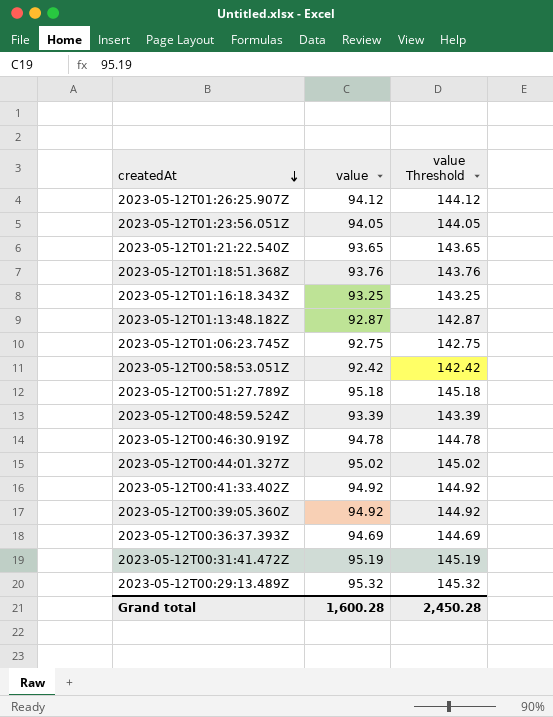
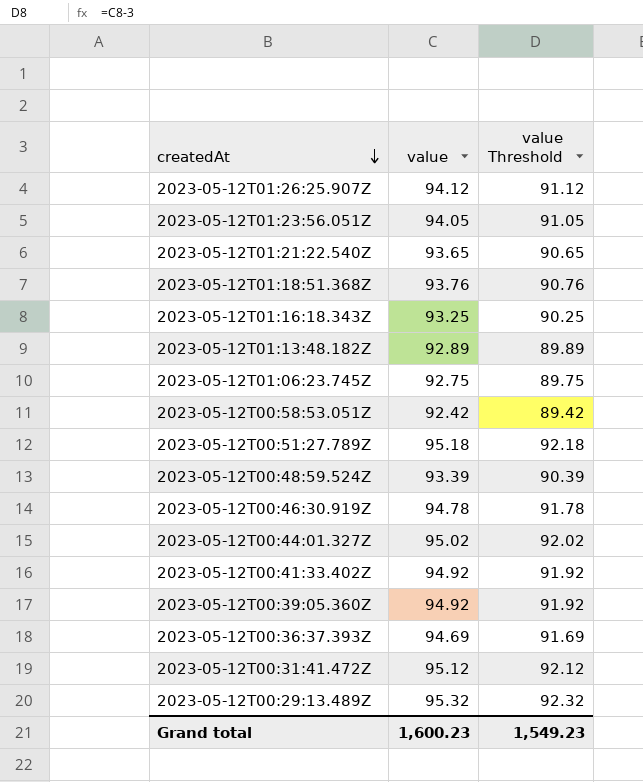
column value Threshold | formula: [value] + 50 -> [value] - 3
2023-05-12T01:13:48.182Z | value: 92.87 -> 92.89
2023-05-12T00:31:41.472Z | value: 95.19 -> 95.12
Grand total | value: 1,600.28 -> 1,600.23
Grand total | value Threshold: 2,450.28 -> 1,549.23

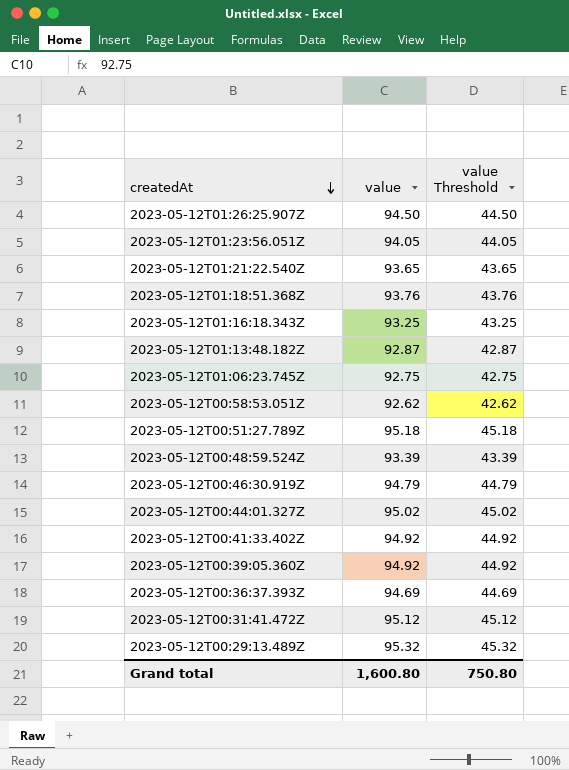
column value Threshold | formula: [value] - 3 -> [value] - 50
2023-05-12T01:26:25.907Z | value: 94.12 -> 94.50
2023-05-12T01:13:48.182Z | value: 92.89 -> 92.87
2023-05-12T00:58:53.051Z | value: 92.42 -> 92.62
2023-05-12T00:46:30.919Z | value: 94.78 -> 94.79
Grand total | value: 1,600.23 -> 1,600.80
Grand total | value Threshold: 1,549.23 -> 750.80

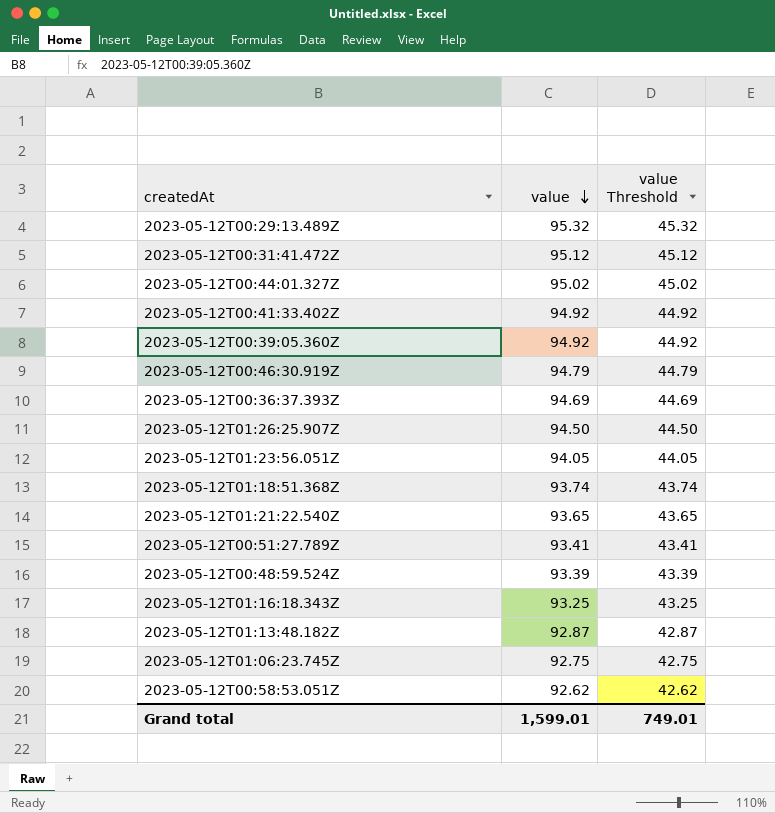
row order: createdAt descending -> value descending
2023-05-12T01:18:51.368Z | value: 93.76 -> 93.74
2023-05-12T01:18:51.368Z | value Threshold: 43.76 -> 43.74
2023-05-12T00:51:27.789Z | value: 95.18 -> 93.41
2023-05-12T00:51:27.789Z | value Threshold: 45.18 -> 43.41
Grand total | value: 1,600.80 -> 1,599.01
Grand total | value Threshold: 750.80 -> 749.01

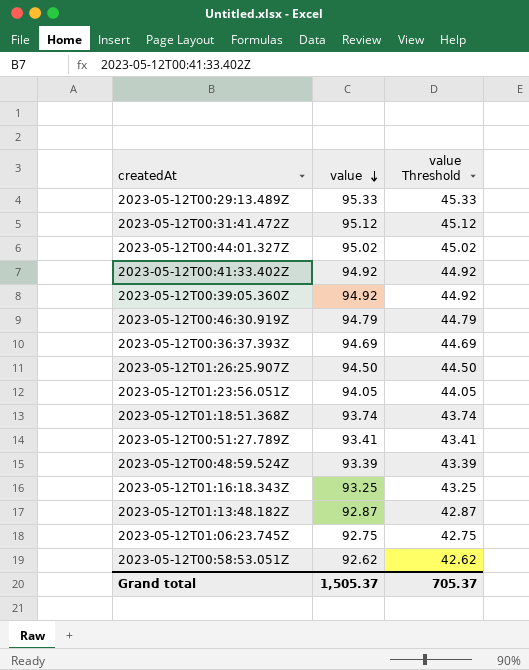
row 2023-05-12T01:21:22.540Z: 93.65 | 43.65 -> none
2023-05-12T00:29:13.489Z | value: 95.32 -> 95.33
2023-05-12T00:29:13.489Z | value Threshold: 45.32 -> 45.33
Grand total | value: 1,599.01 -> 1,505.37
Grand total | value Threshold: 749.01 -> 705.37

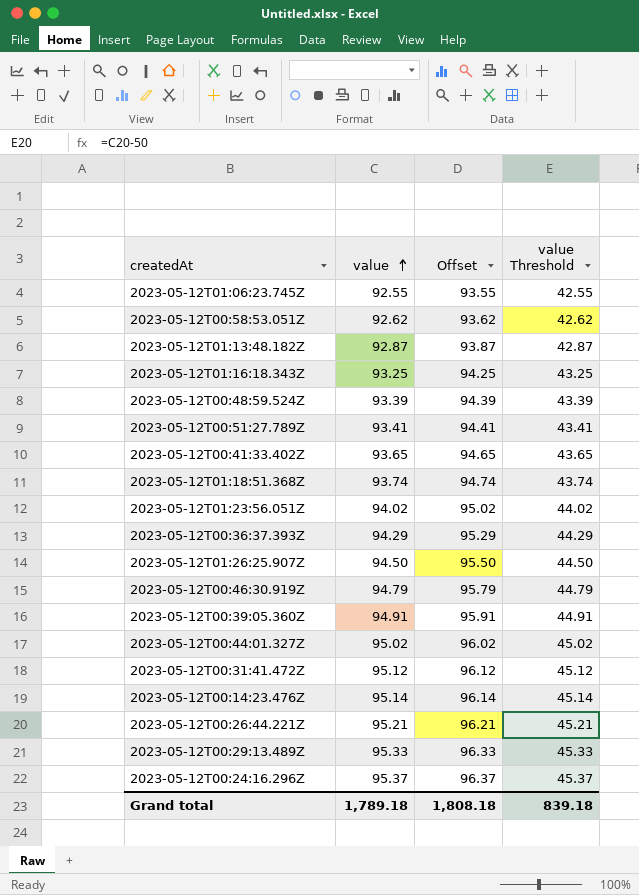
row order: value descending -> value ascending
column Offset | formula: none -> [value] + 1
2023-05-12T01:06:23.745Z | value: 92.75 -> 92.55
2023-05-12T01:06:23.745Z | value Threshold: 42.75 -> 42.55
2023-05-12T00:41:33.402Z | value: 94.92 -> 93.65
2023-05-12T00:41:33.402Z | value Threshold: 44.92 -> 43.65
2023-05-12T01:23:56.051Z | value: 94.05 -> 94.02
2023-05-12T01:23:56.051Z | value Threshold: 44.05 -> 44.02
2023-05-12T00:36:37.393Z | value: 94.69 -> 94.29
2023-05-12T00:36:37.393Z | value Threshold: 44.69 -> 44.29
2023-05-12T00:39:05.360Z | value: 94.92 -> 94.91
2023-05-12T00:39:05.360Z | value Threshold: 44.92 -> 44.91
row 2023-05-12T00:14:23.476Z: none -> 95.14 | 96.14 | 45.14
row 2023-05-12T00:26:44.221Z: none -> 95.21 | 96.21 | 45.21
row 2023-05-12T00:24:16.296Z: none -> 95.37 | 96.37 | 45.37
Grand total | value: 1,505.37 -> 1,789.18
Grand total | value Threshold: 705.37 -> 839.18

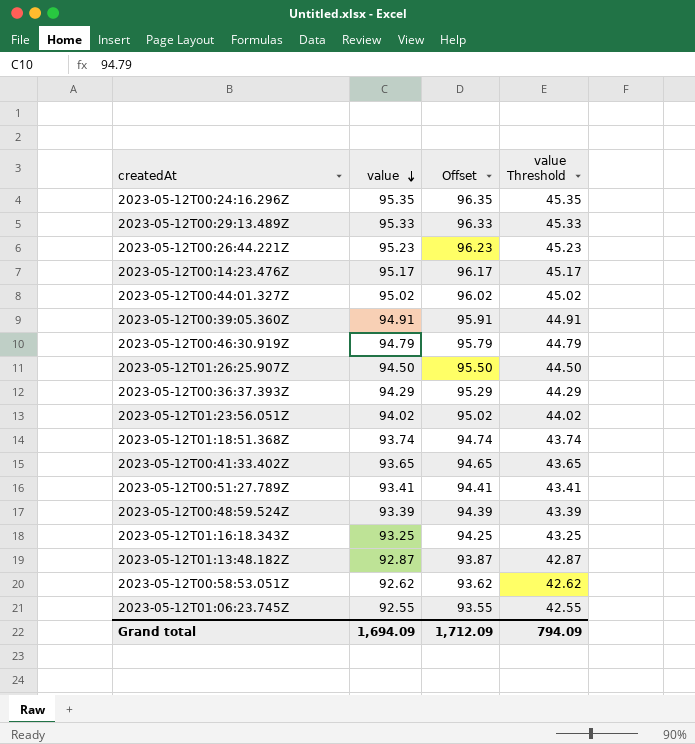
row order: value ascending -> value descending
row 2023-05-12T00:31:41.472Z: 95.12 | 96.12 | 45.12 -> none
2023-05-12T00:24:16.296Z | value: 95.37 -> 95.35
2023-05-12T00:24:16.296Z | Offset: 96.37 -> 96.35
2023-05-12T00:24:16.296Z | value Threshold: 45.37 -> 45.35
2023-05-12T00:26:44.221Z | value: 95.21 -> 95.23
2023-05-12T00:26:44.221Z | Offset: 96.21 -> 96.23
2023-05-12T00:26:44.221Z | value Threshold: 45.21 -> 45.23
2023-05-12T00:14:23.476Z | value: 95.14 -> 95.17
2023-05-12T00:14:23.476Z | Offset: 96.14 -> 96.17
2023-05-12T00:14:23.476Z | value Threshold: 45.14 -> 45.17
Grand total | value: 1,789.18 -> 1,694.09
Grand total | Offset: 1,808.18 -> 1,712.09
Grand total | value Threshold: 839.18 -> 794.09

